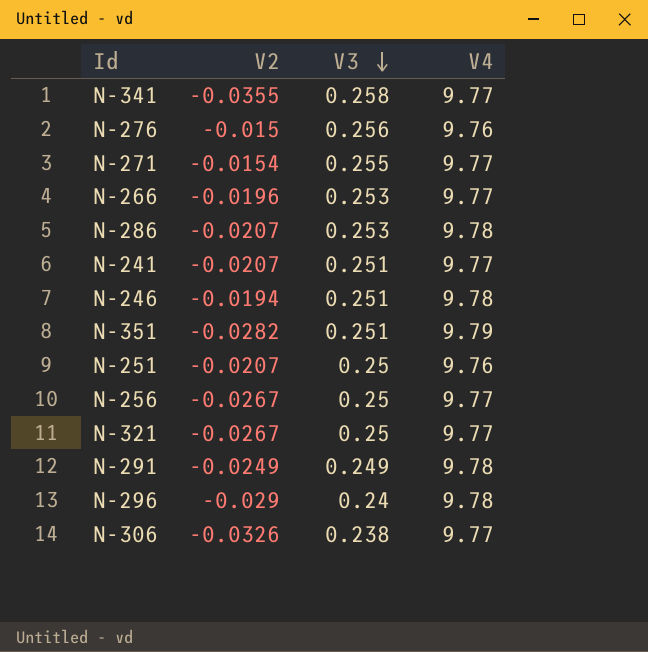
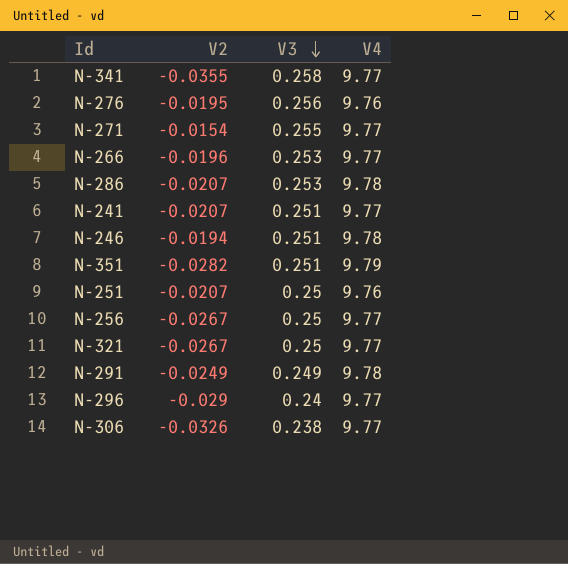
N-276 | V2: -0.015 -> -0.0195
N-296 | V4: 9.78 -> 9.77

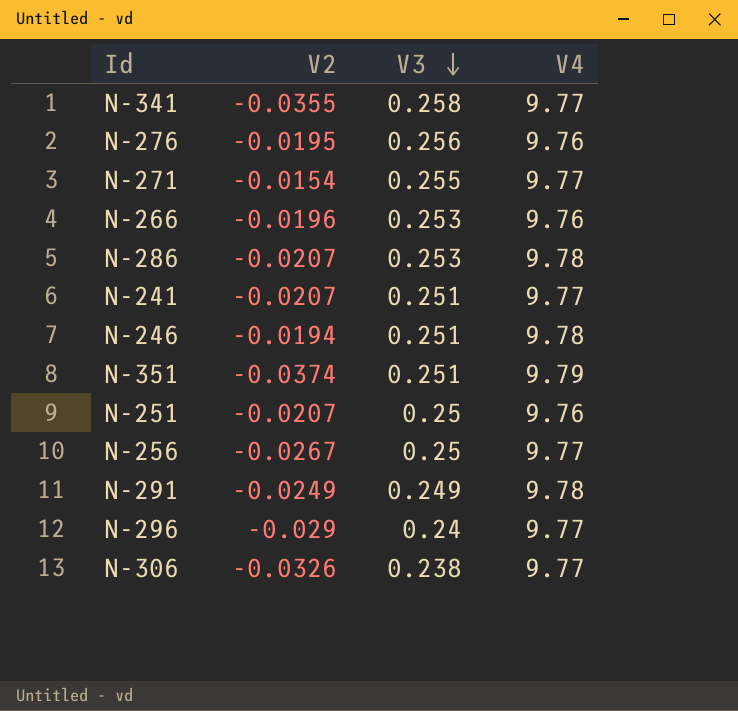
row N-321: -0.0267 | 0.25 | 9.77 -> none
N-266 | V4: 9.77 -> 9.76
N-351 | V2: -0.0282 -> -0.0374

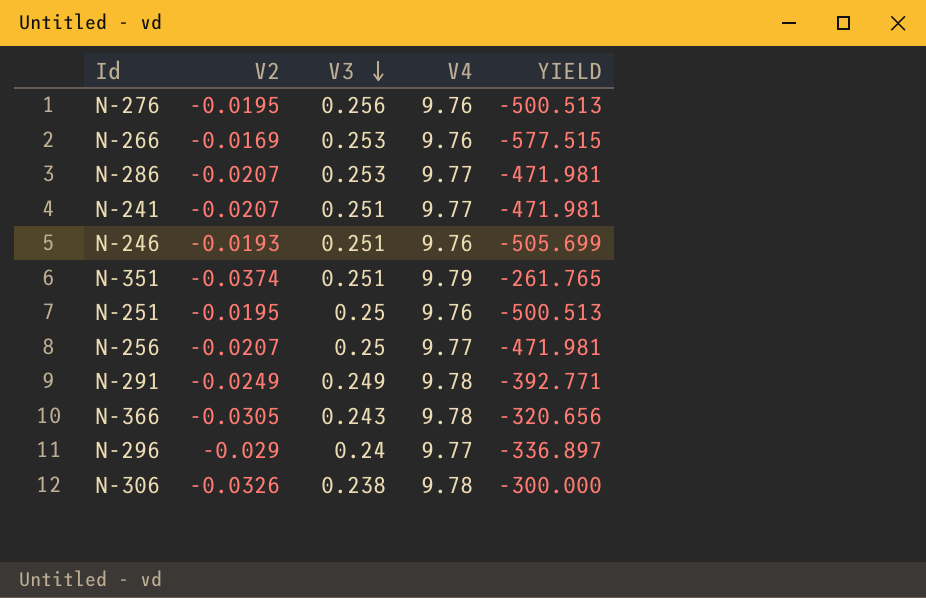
column YIELD | formula: none -> [V4] / [V2]
row N-341: -0.0355 | 0.258 | 9.77 -> none
row N-271: -0.0154 | 0.255 | 9.77 -> none
N-266 | V2: -0.0196 -> -0.0169
N-286 | V4: 9.78 -> 9.77
N-246 | V2: -0.0194 -> -0.0193
N-246 | V4: 9.78 -> 9.76
N-251 | V2: -0.0207 -> -0.0195
N-256 | V2: -0.0267 -> -0.0207
row N-366: none -> -0.0305 | 0.243 | 9.78 | -320.656
N-306 | V4: 9.77 -> 9.78

